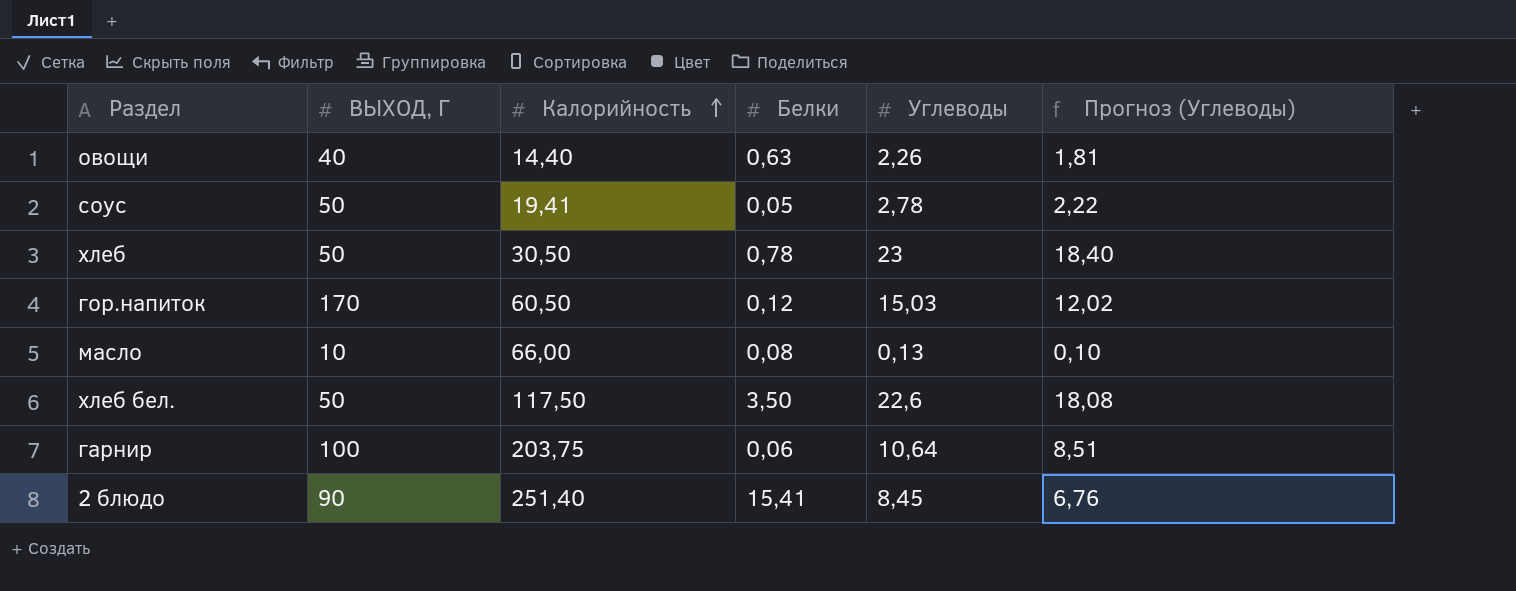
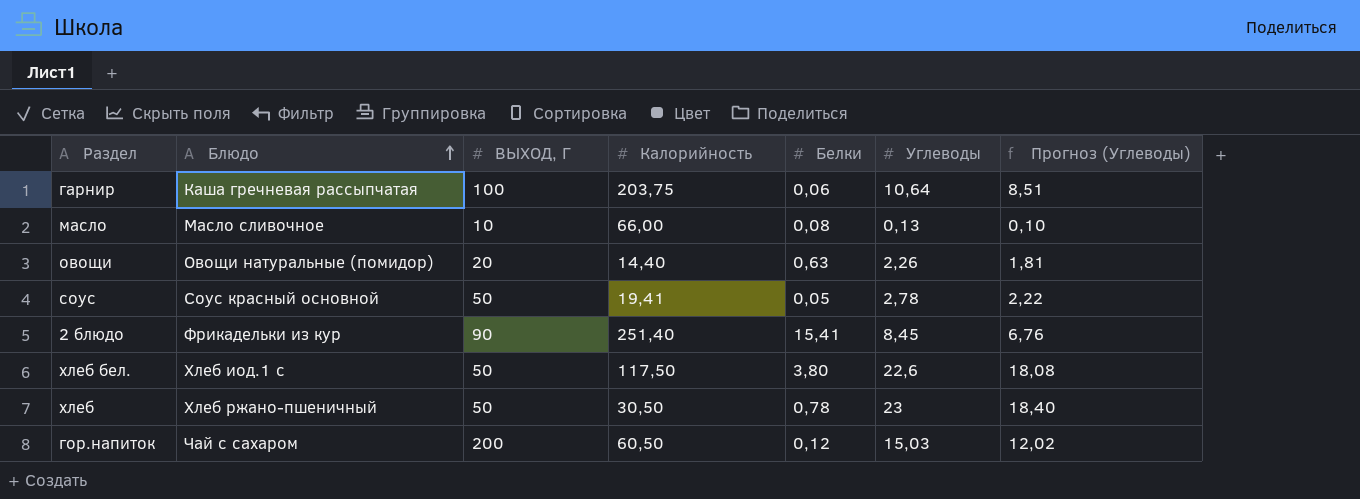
row order: Калорийность ascending -> Блюдо ascending
column Блюдо | position: none -> 2
овощи | ВЫХОД, Г: 40 -> 20
хлеб бел. | Белки: 3,50 -> 3,80
гор.напиток | ВЫХОД, Г: 170 -> 200

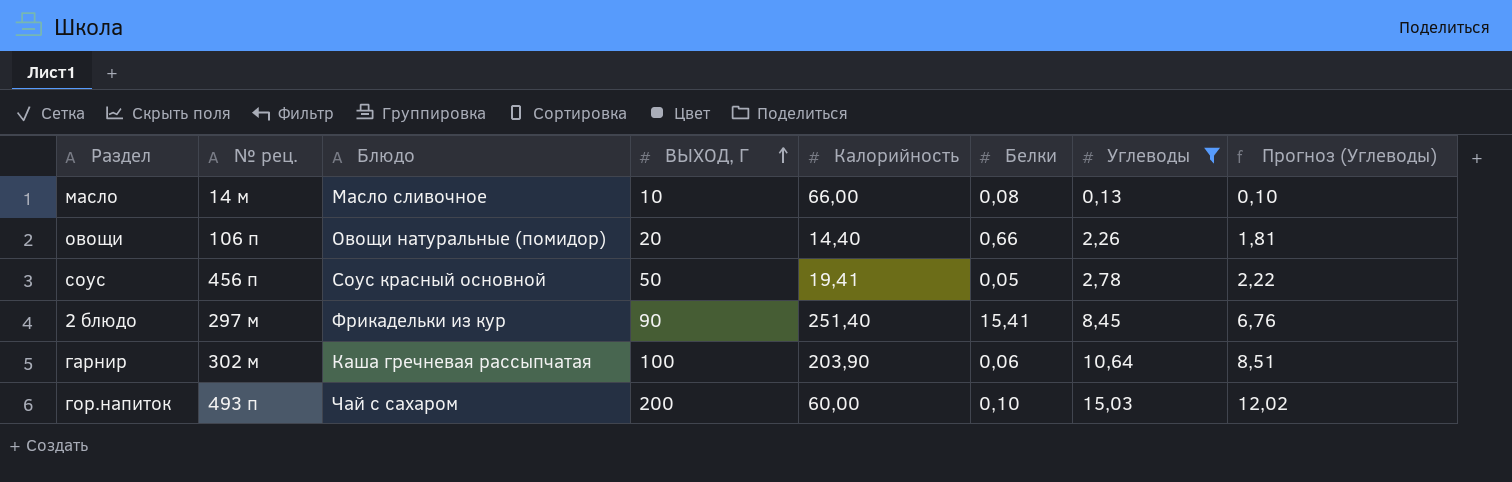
filter: none -> Углеводы <= 15,03
row order: Блюдо ascending -> ВЫХОД, Г ascending
column № рец. | position: none -> 2
овощи | Белки: 0,63 -> 0,66
гарнир | Калорийность: 203,75 -> 203,90
гор.напиток | Калорийность: 60,50 -> 60,00
гор.напиток | Белки: 0,12 -> 0,10

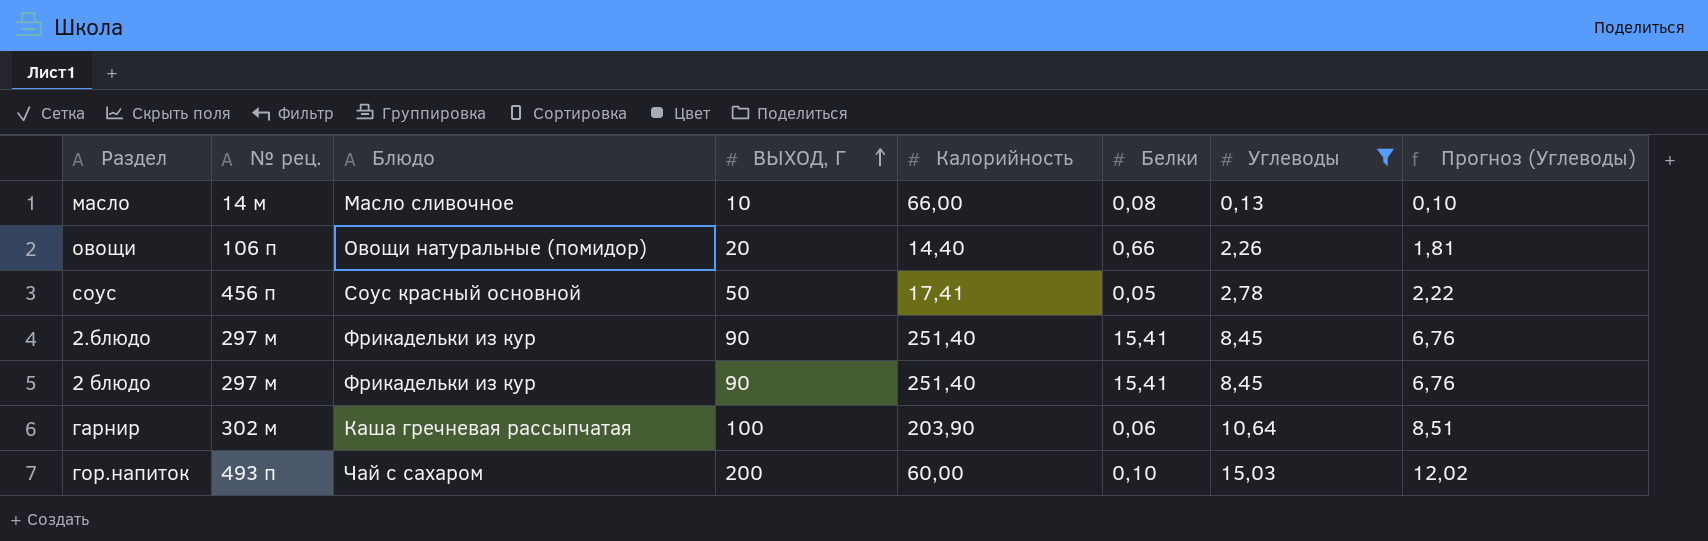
соус | Калорийность: 19,41 -> 17,41
row 2.блюдо: none -> 297 м | Фрикадельки из кур | 90 | 251,40 | 15,41 | 8,45 | 6,76

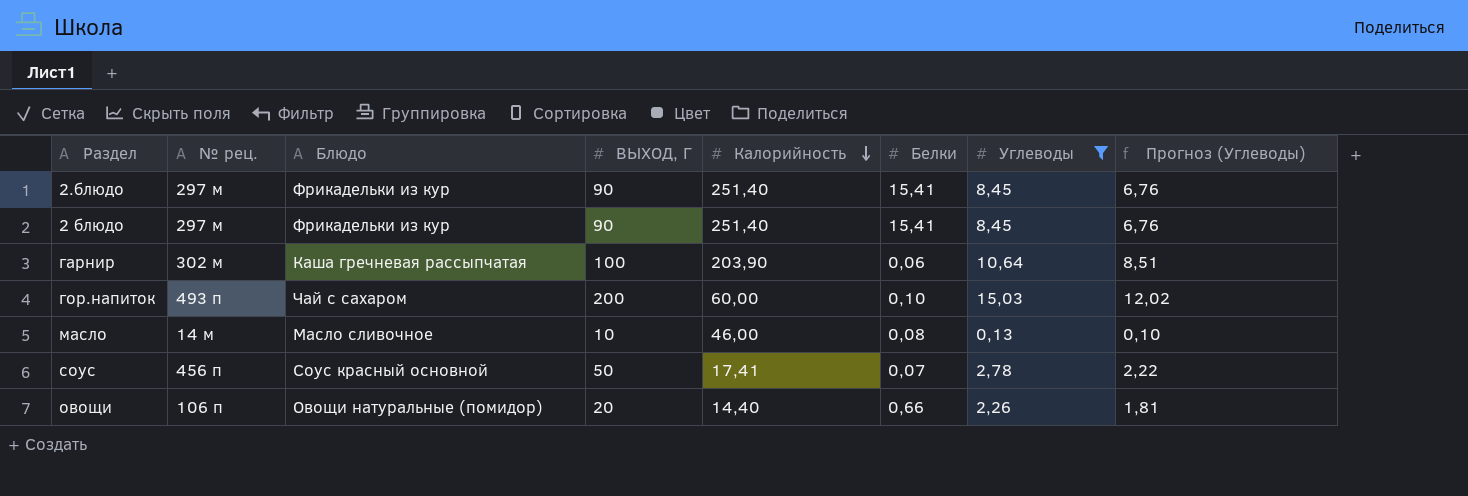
row order: ВЫХОД, Г ascending -> Калорийность descending
масло | Калорийность: 66,00 -> 46,00
соус | Белки: 0,05 -> 0,07

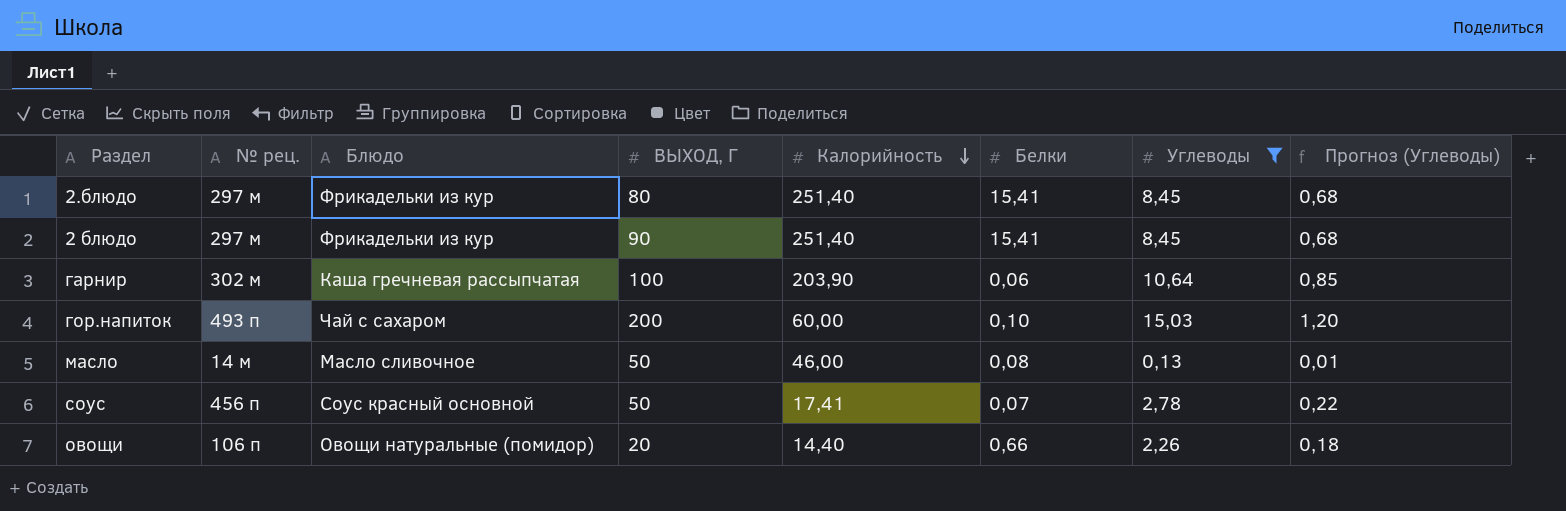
column Прогноз (Углеводы) | formula: [Углеводы] * 0,8 -> [Углеводы] * 0,08
2.блюдо | ВЫХОД, Г: 90 -> 80
масло | ВЫХОД, Г: 10 -> 50

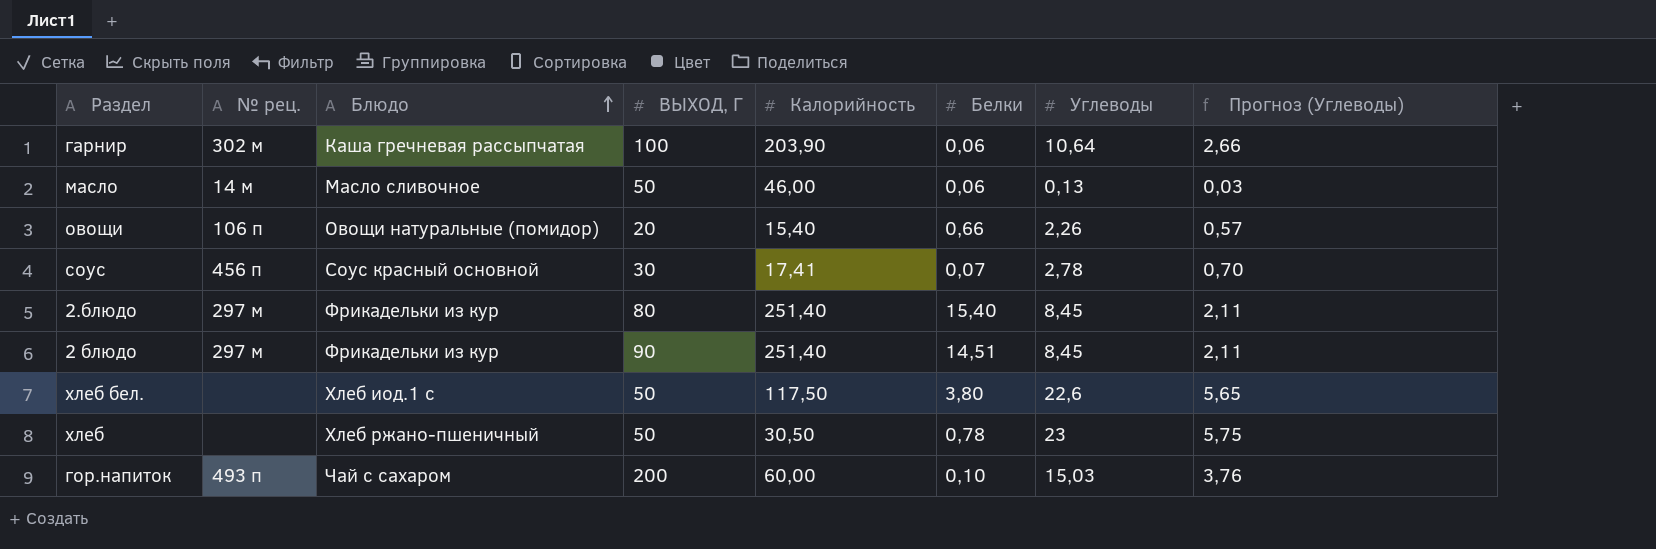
filter: Углеводы <= 15,03 -> none
row order: Калорийность descending -> Блюдо ascending
column Прогноз (Углеводы) | formula: [Углеводы] * 0,08 -> [Углеводы] * 0,25
масло | Белки: 0,08 -> 0,06
овощи | Калорийность: 14,40 -> 15,40
соус | ВЫХОД, Г: 50 -> 30
2.блюдо | Белки: 15,41 -> 15,40
2 блюдо | Белки: 15,41 -> 14,51

